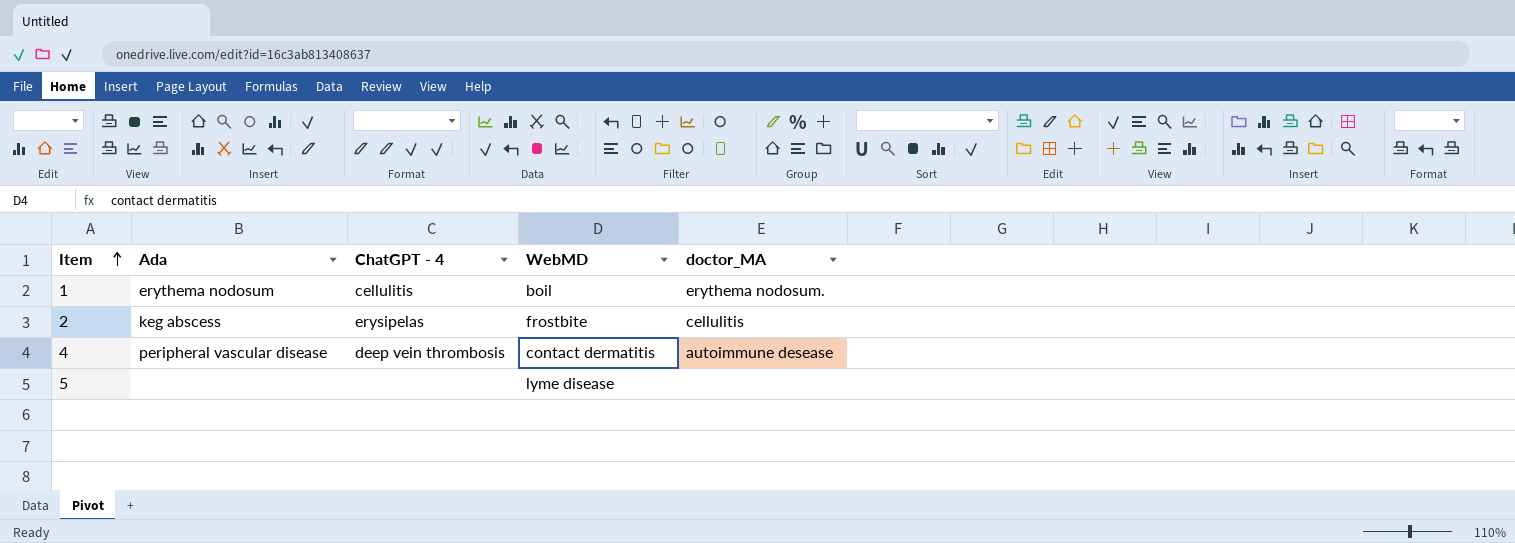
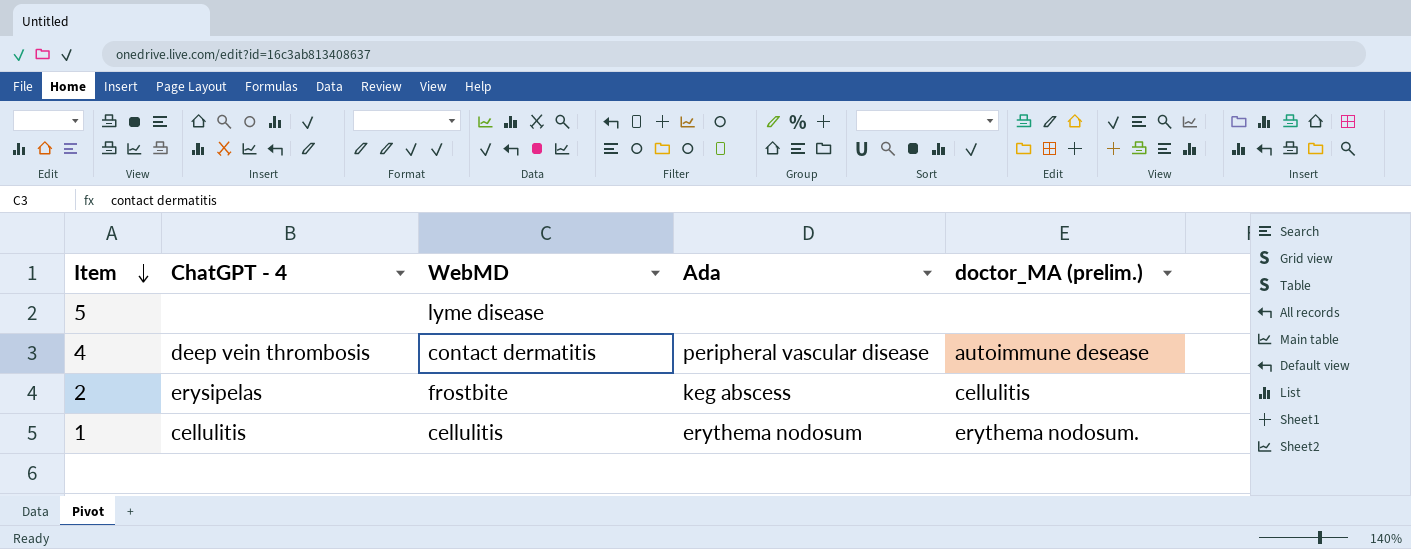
row order: Item ascending -> Item descending
column Ada | position: 2 -> 4
column name: doctor_MA -> doctor_MA (prelim.)
1 | WebMD: boil -> cellulitis

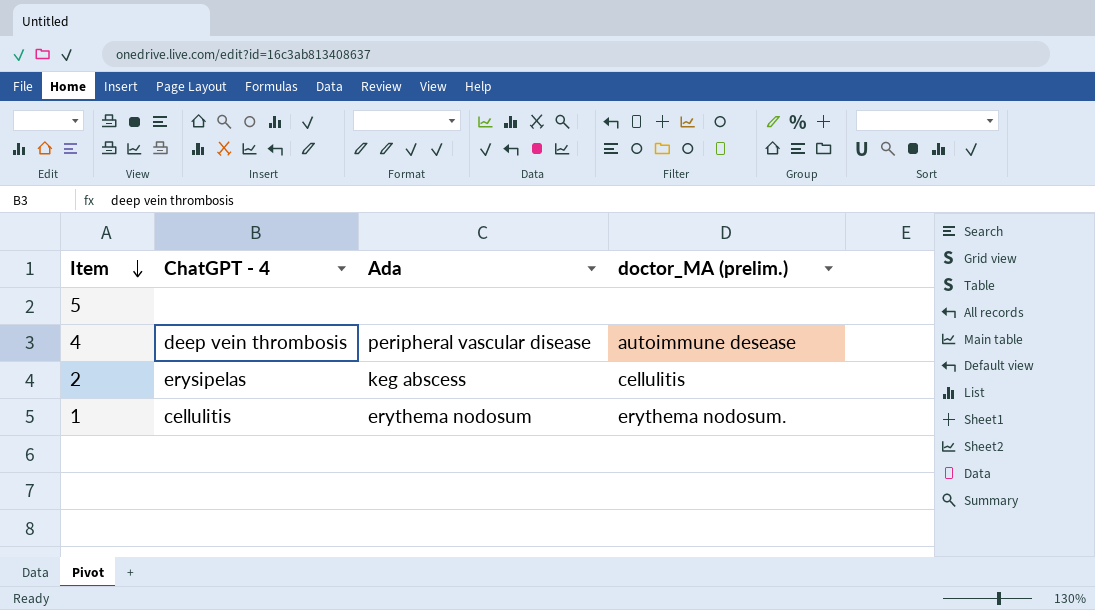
column WebMD | position: 3 -> none

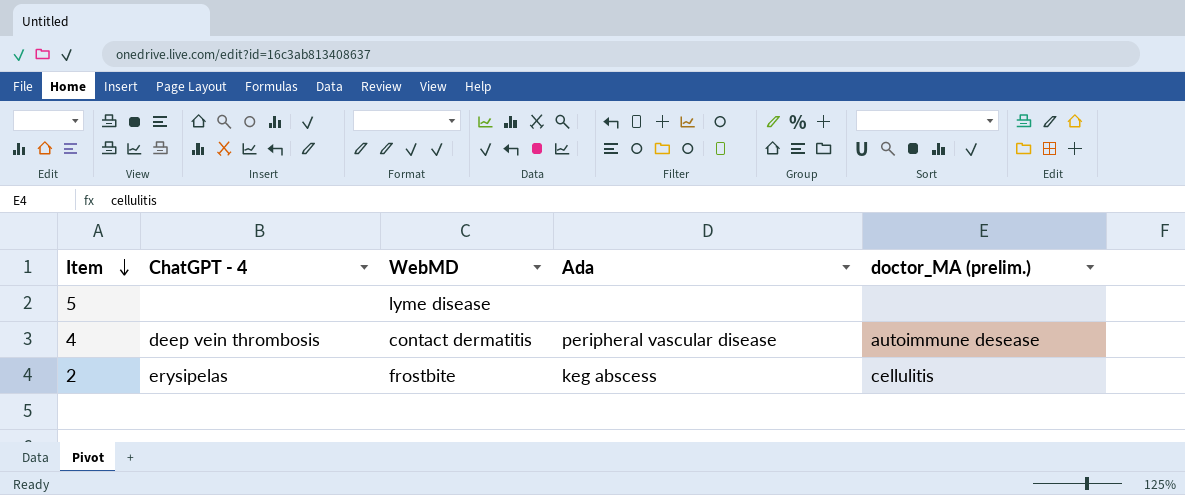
column WebMD | position: none -> 3
row 1: cellulitis | erythema nodosum | erythema nodosum. -> none

